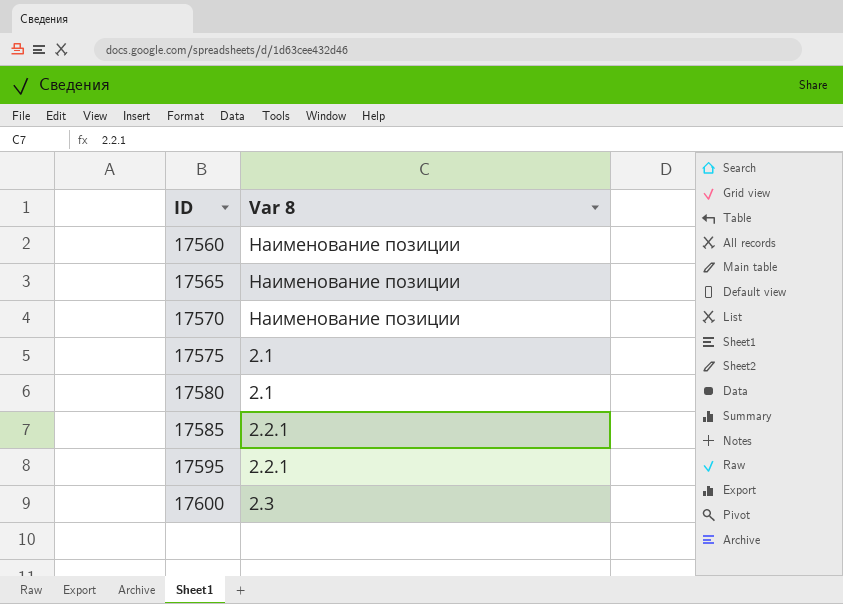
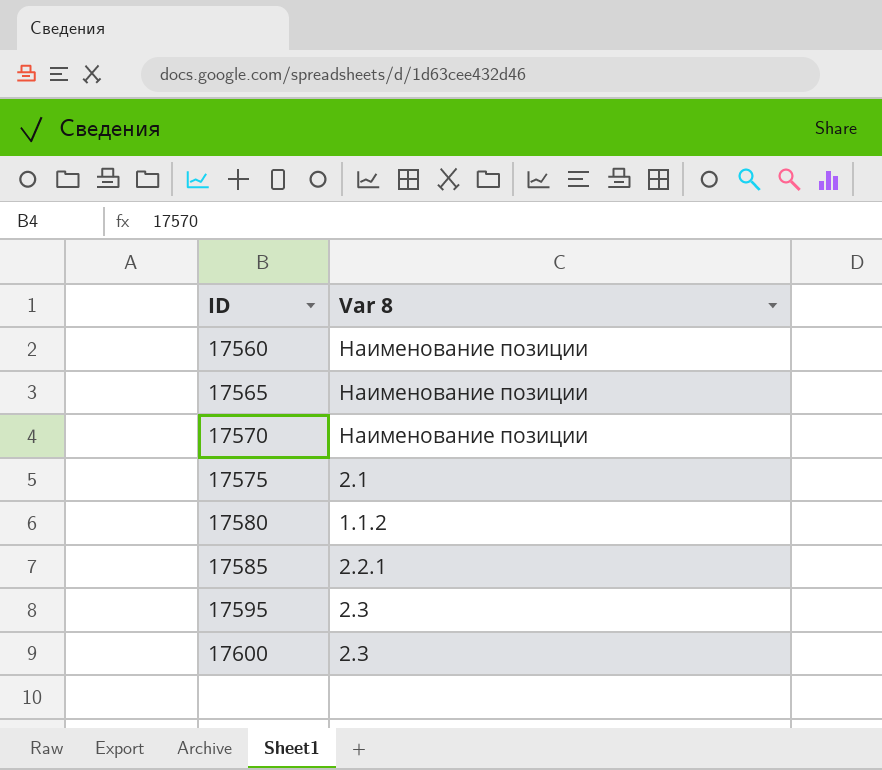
17580 | Var 8: 2.1 -> 1.1.2
17595 | Var 8: 2.2.1 -> 2.3

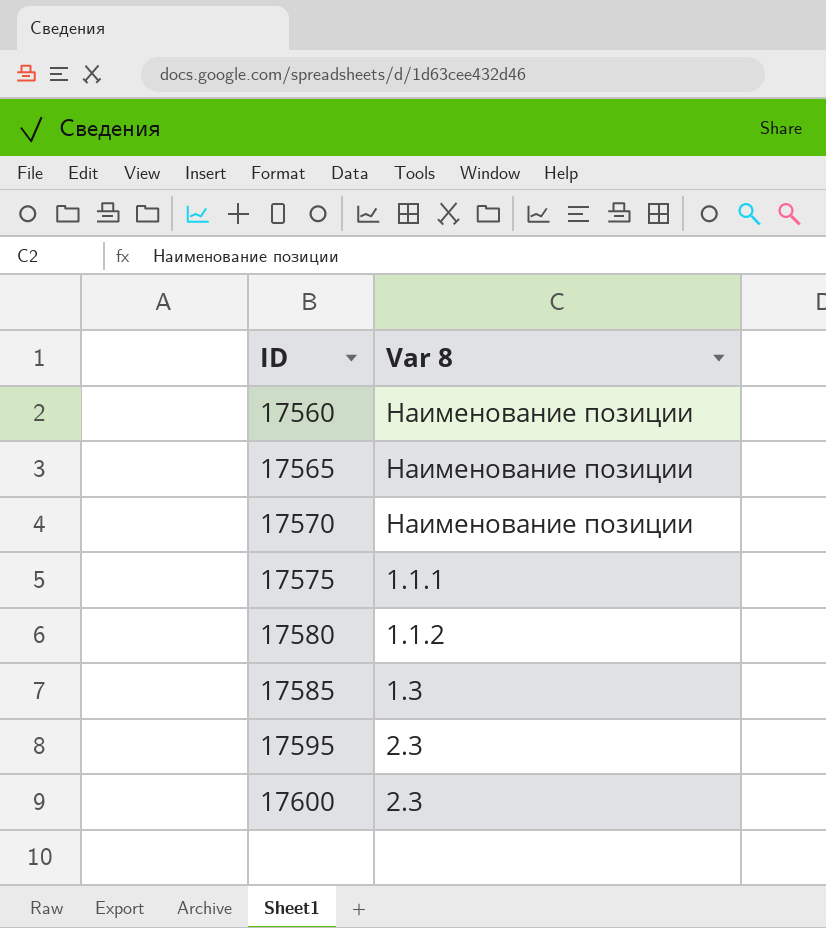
17575 | Var 8: 2.1 -> 1.1.1
17585 | Var 8: 2.2.1 -> 1.3

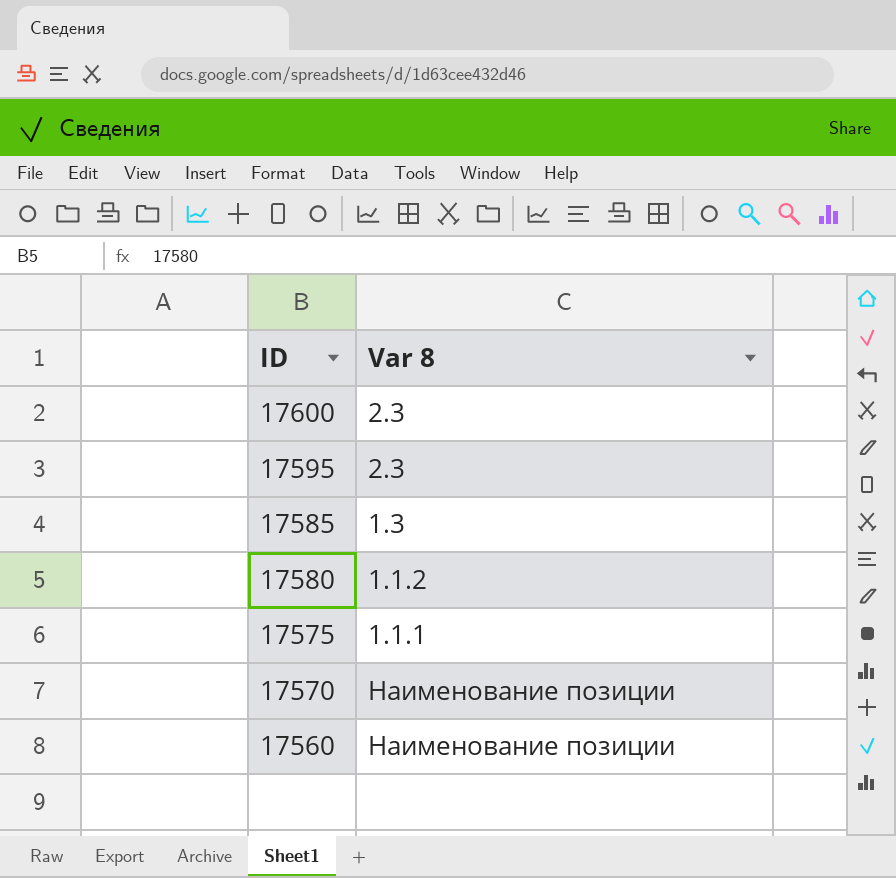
row order: ID ascending -> ID descending
row 17565: Наименование позиции -> none

